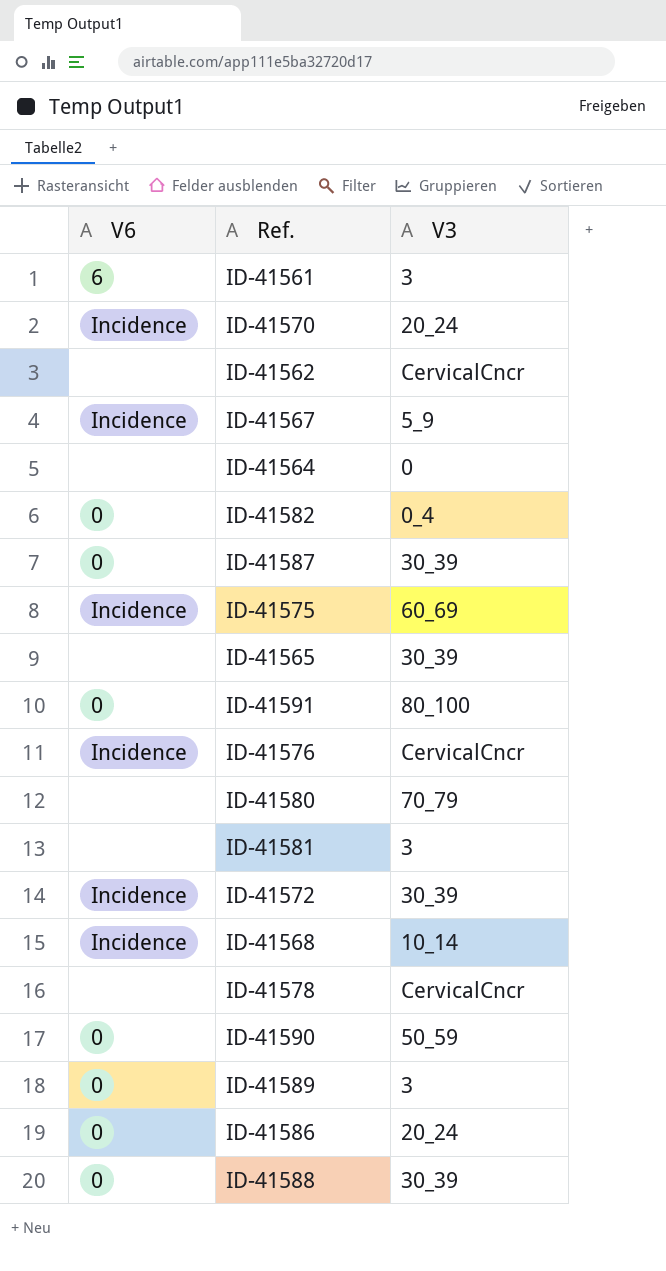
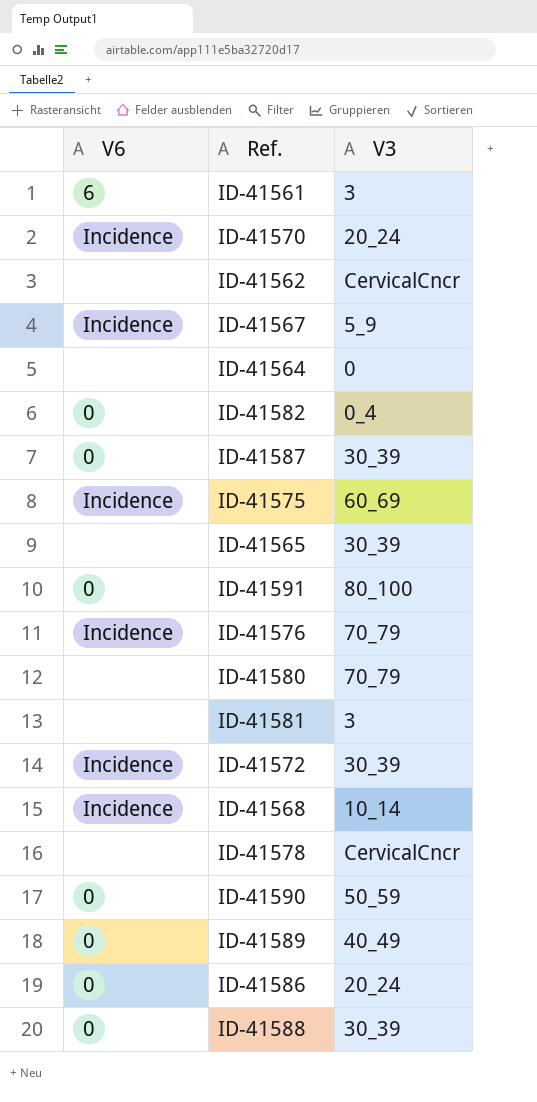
ID-41576 | V3: CervicalCncr -> 70_79
ID-41589 | V3: 3 -> 40_49

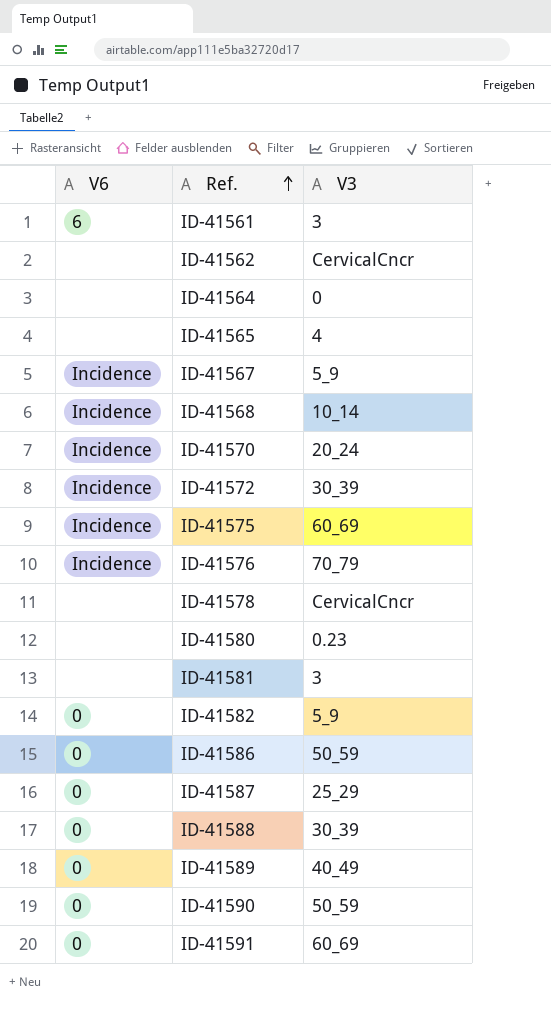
row order: none -> Ref. ascending
ID-41565 | V3: 30_39 -> 4
ID-41580 | V3: 70_79 -> 0.23
ID-41582 | V3: 0_4 -> 5_9
ID-41586 | V3: 20_24 -> 50_59
ID-41587 | V3: 30_39 -> 25_29
ID-41591 | V3: 80_100 -> 60_69

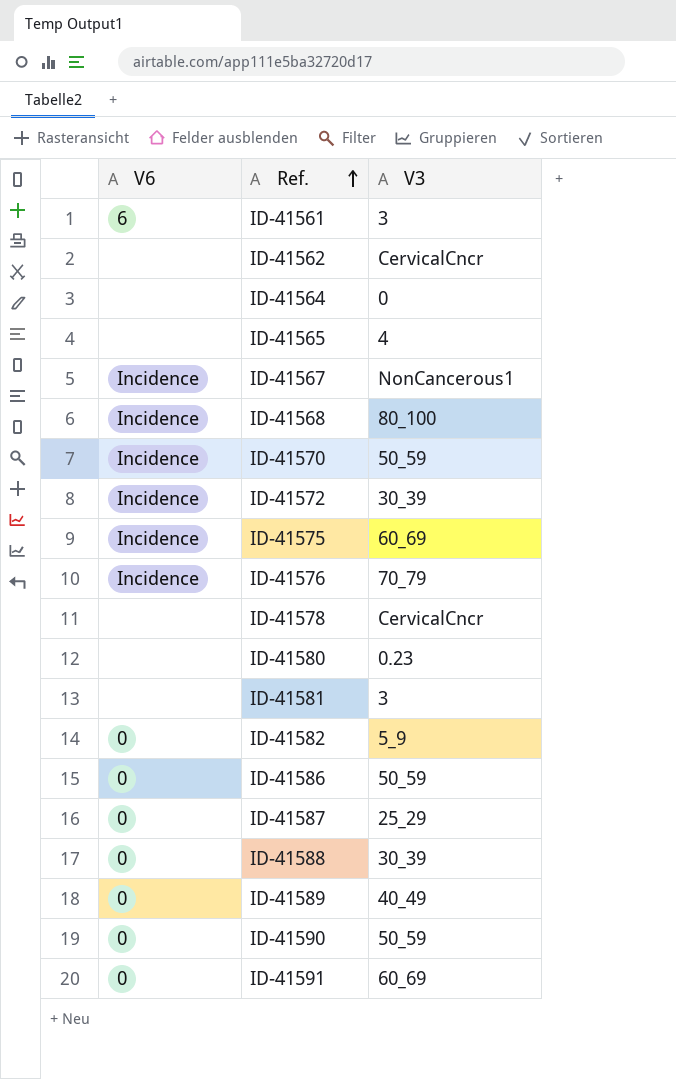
ID-41567 | V3: 5_9 -> NonCancerous1
ID-41568 | V3: 10_14 -> 80_100
ID-41570 | V3: 20_24 -> 50_59

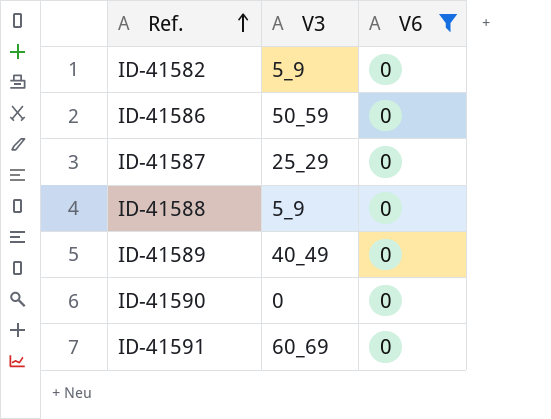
filter: none -> V6 = 0
column V6 | position: 1 -> 3
ID-41588 | V3: 30_39 -> 5_9
ID-41590 | V3: 50_59 -> 0

